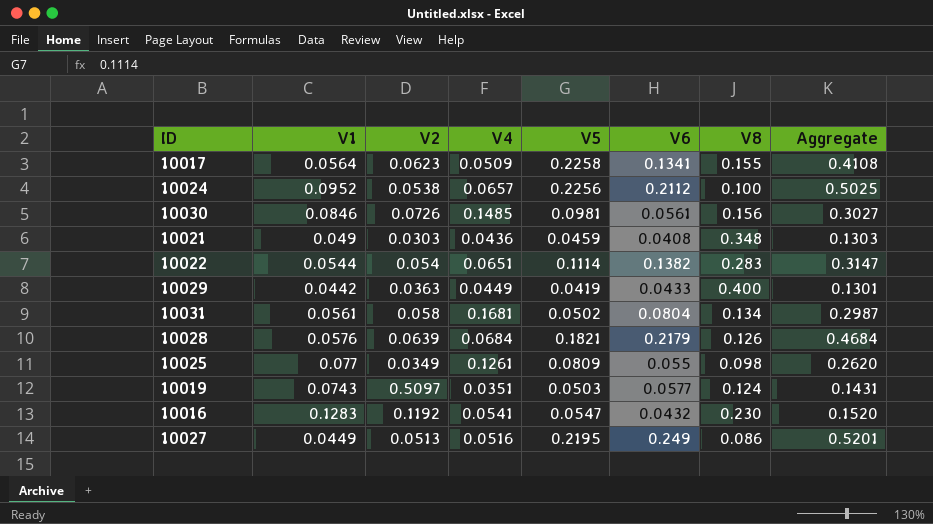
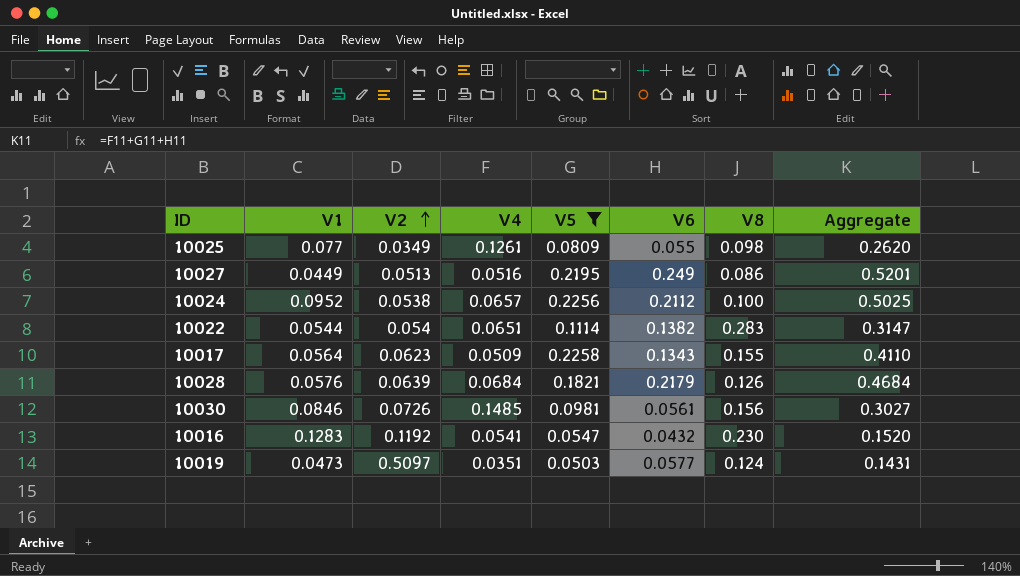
filter: none -> V5 >= 0.0503
row order: none -> V2 ascending
10017 | V6: 0.1341 -> 0.1343
10017 | Aggregate: 0.4108 -> 0.4110
10019 | V1: 0.0743 -> 0.0473

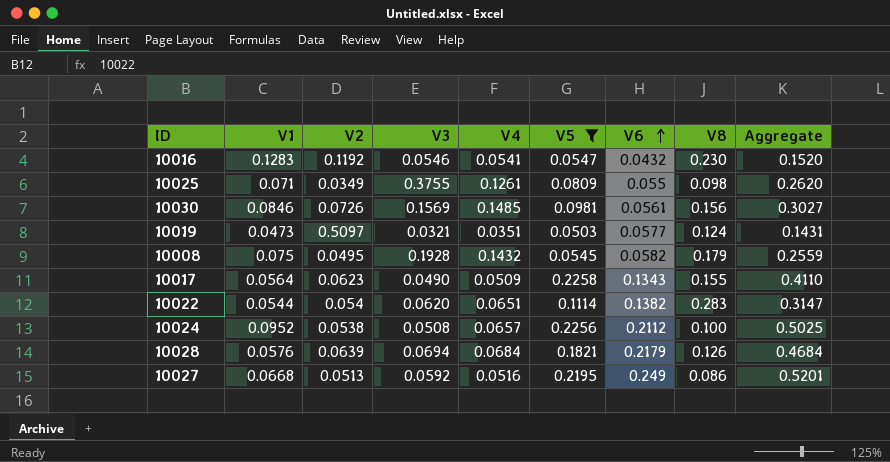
row order: V2 ascending -> V6 ascending
column V3 | position: none -> 4
10025 | V1: 0.077 -> 0.071
row 10008: none -> 0.075 | 0.0495 | 0.1928 | 0.1432 | 0.0545 | 0.0582 | 0.179 | 0.2559
10027 | V1: 0.0449 -> 0.0668

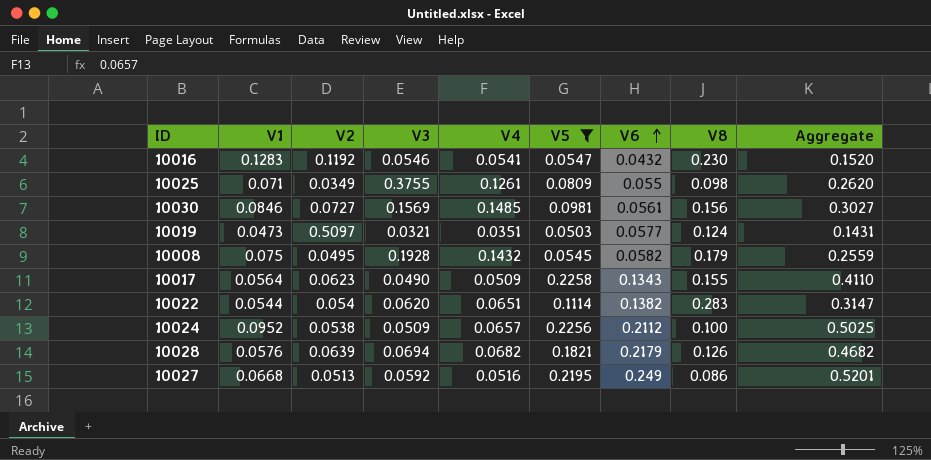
10030 | V2: 0.0726 -> 0.0727
10024 | V3: 0.0508 -> 0.0509
10028 | V4: 0.0684 -> 0.0682
10028 | Aggregate: 0.4684 -> 0.4682

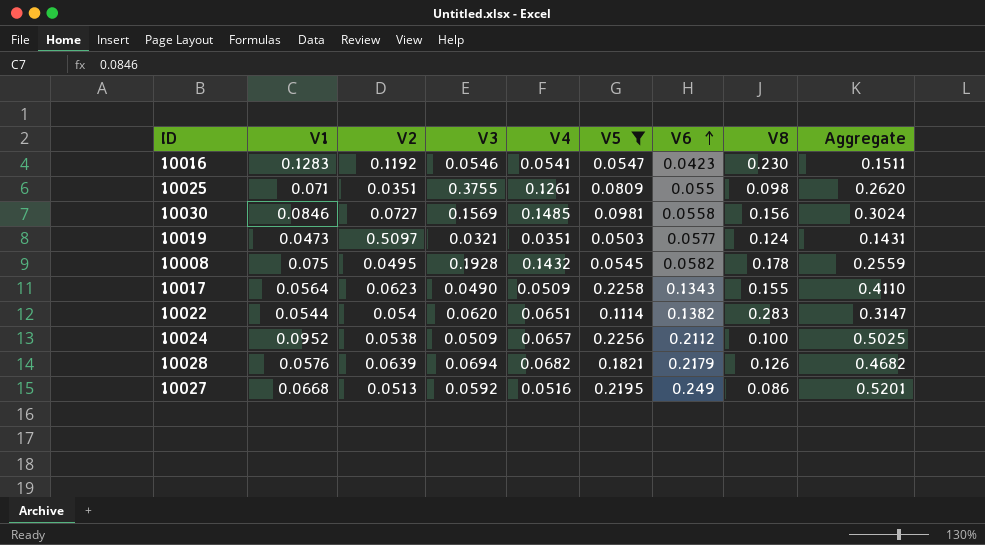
10016 | V6: 0.0432 -> 0.0423
10016 | Aggregate: 0.1520 -> 0.1511
10025 | V2: 0.0349 -> 0.0351
10030 | V6: 0.0561 -> 0.0558
10030 | Aggregate: 0.3027 -> 0.3024
10008 | V8: 0.179 -> 0.178

